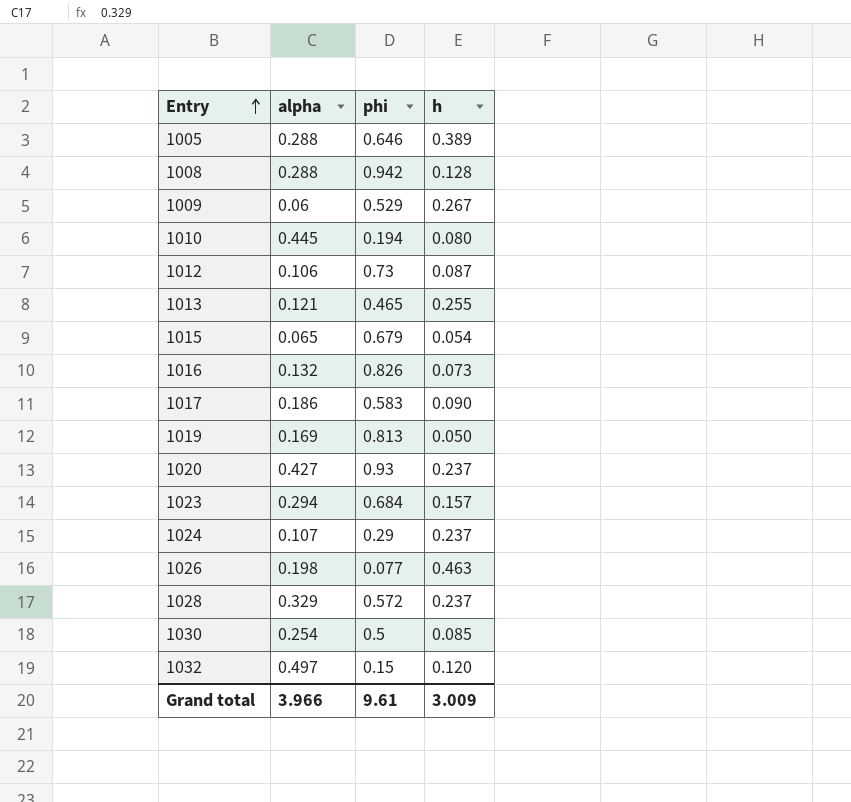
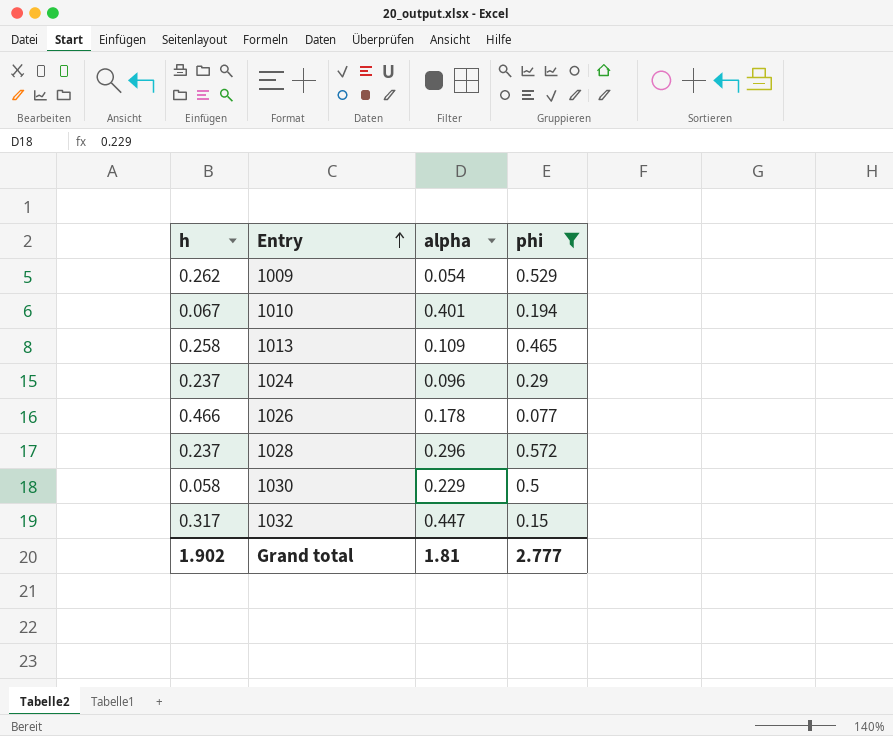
filter: none -> phi <= 0.572
column h | position: 4 -> 1
1009 | h: 0.267 -> 0.262
1009 | alpha: 0.06 -> 0.054
1010 | h: 0.080 -> 0.067
1010 | alpha: 0.445 -> 0.401
1013 | h: 0.255 -> 0.258
1013 | alpha: 0.121 -> 0.109
1024 | alpha: 0.107 -> 0.096
1026 | h: 0.463 -> 0.466
1026 | alpha: 0.198 -> 0.178
1028 | alpha: 0.329 -> 0.296
1030 | h: 0.085 -> 0.058
1030 | alpha: 0.254 -> 0.229
1032 | h: 0.120 -> 0.317
1032 | alpha: 0.497 -> 0.447
Grand total | h: 3.009 -> 1.902
Grand total | alpha: 3.966 -> 1.81
Grand total | phi: 9.61 -> 2.777

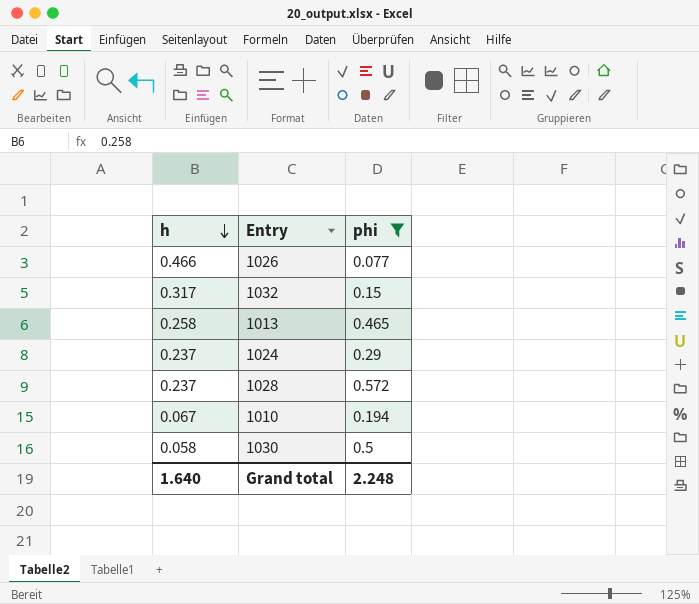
row order: Entry ascending -> h descending
column alpha | position: 3 -> none
row 1009: 0.262 | 0.054 | 0.529 -> none
Grand total | h: 1.902 -> 1.640
Grand total | phi: 2.777 -> 2.248

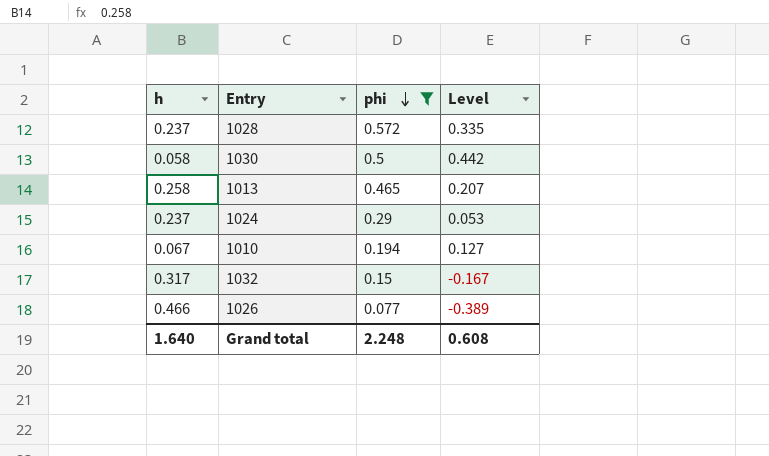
row order: h descending -> phi descending
column Level | formula: none -> [phi] - [h]

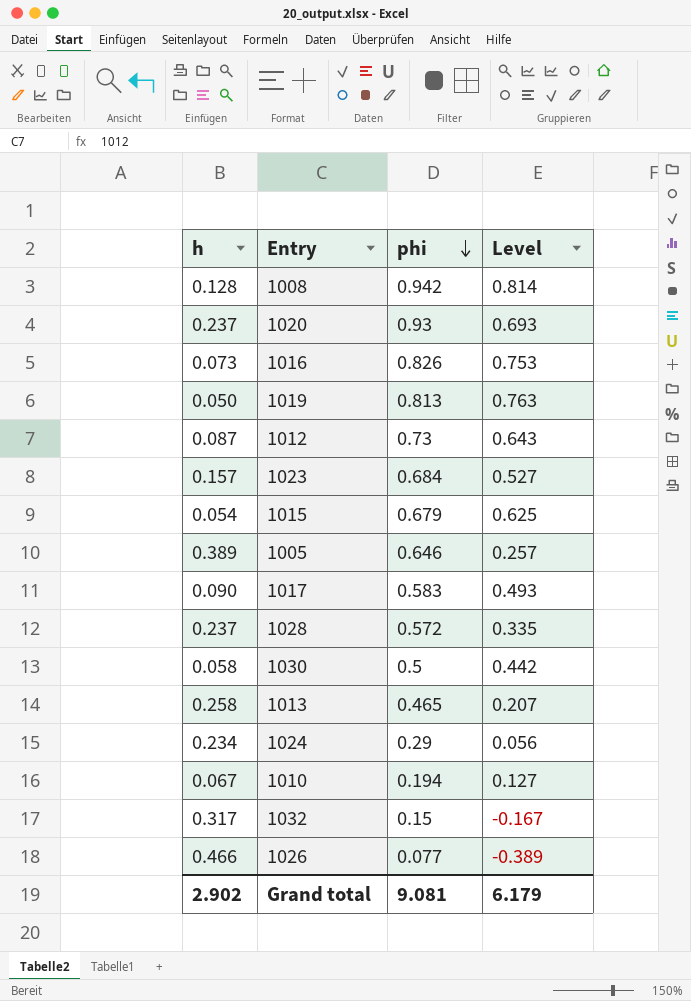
filter: phi <= 0.572 -> none
1024 | h: 0.237 -> 0.234
1024 | Level: 0.053 -> 0.056
Grand total | h: 1.640 -> 2.902
Grand total | phi: 2.248 -> 9.081
Grand total | Level: 0.608 -> 6.179

